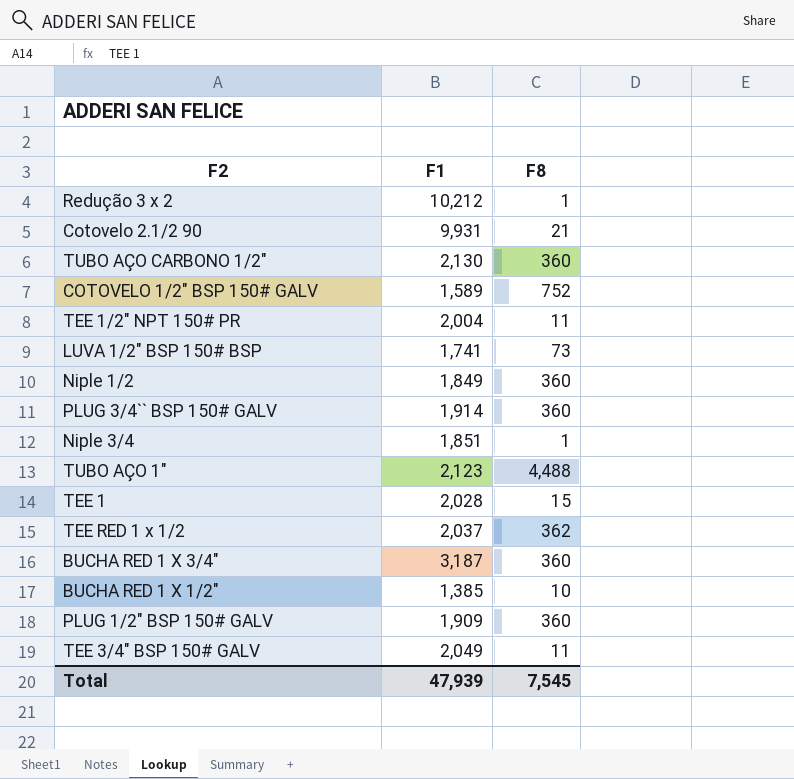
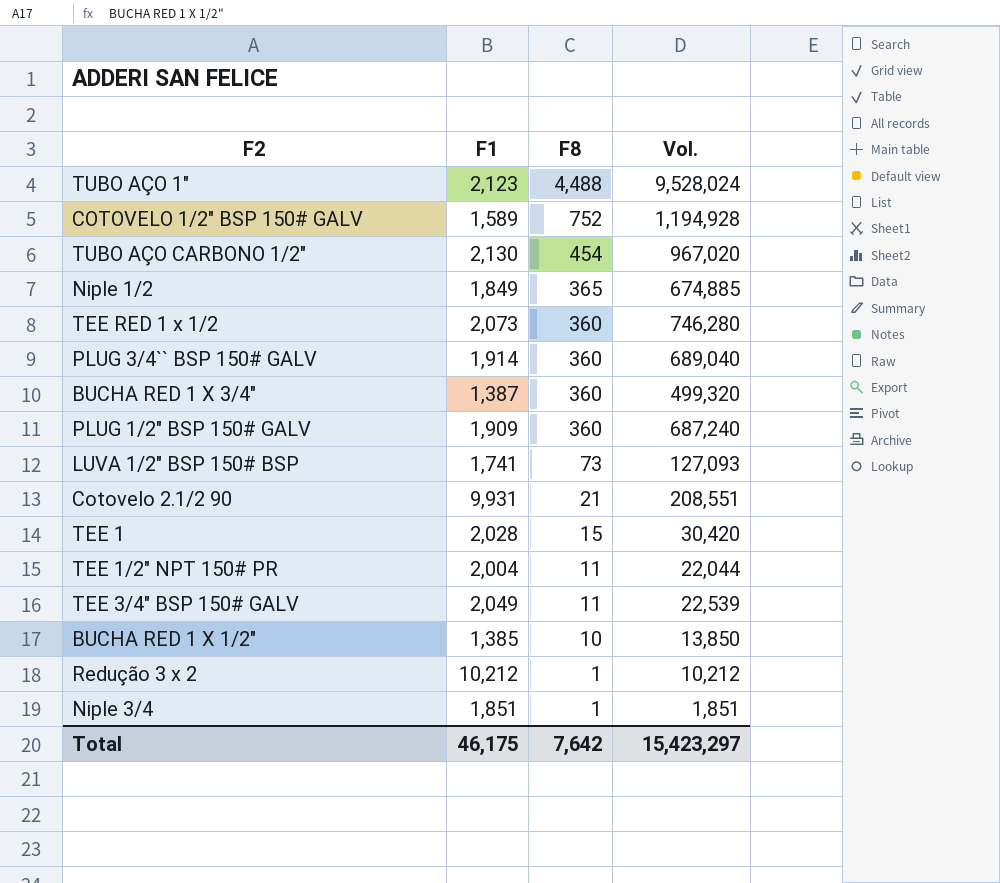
row order: none -> F8 descending
column Vol. | formula: none -> [F1] * [F8]
TUBO AÇO CARBONO 1/2" | F8: 360 -> 454
Niple 1/2 | F8: 360 -> 365
TEE RED 1 x 1/2 | F1: 2,037 -> 2,073
TEE RED 1 x 1/2 | F8: 362 -> 360
BUCHA RED 1 X 3/4" | F1: 3,187 -> 1,387
Total | F1: 47,939 -> 46,175
Total | F8: 7,545 -> 7,642

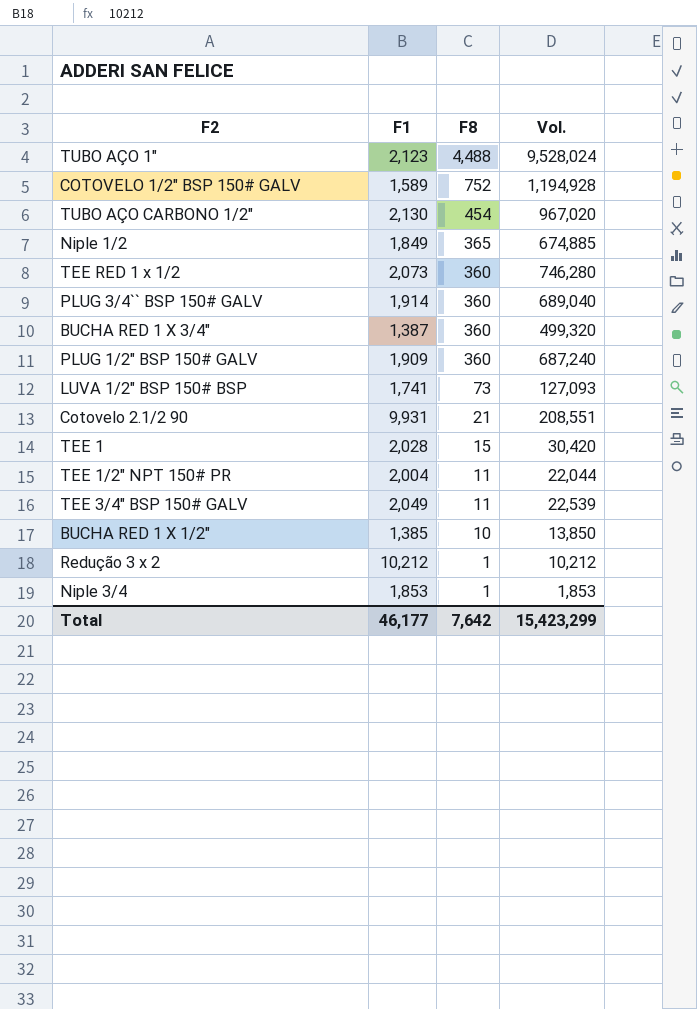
Niple 3/4 | F1: 1,851 -> 1,853
Niple 3/4 | Vol.: 1,851 -> 1,853
Total | F1: 46,175 -> 46,177
Total | Vol.: 15,423,297 -> 15,423,299

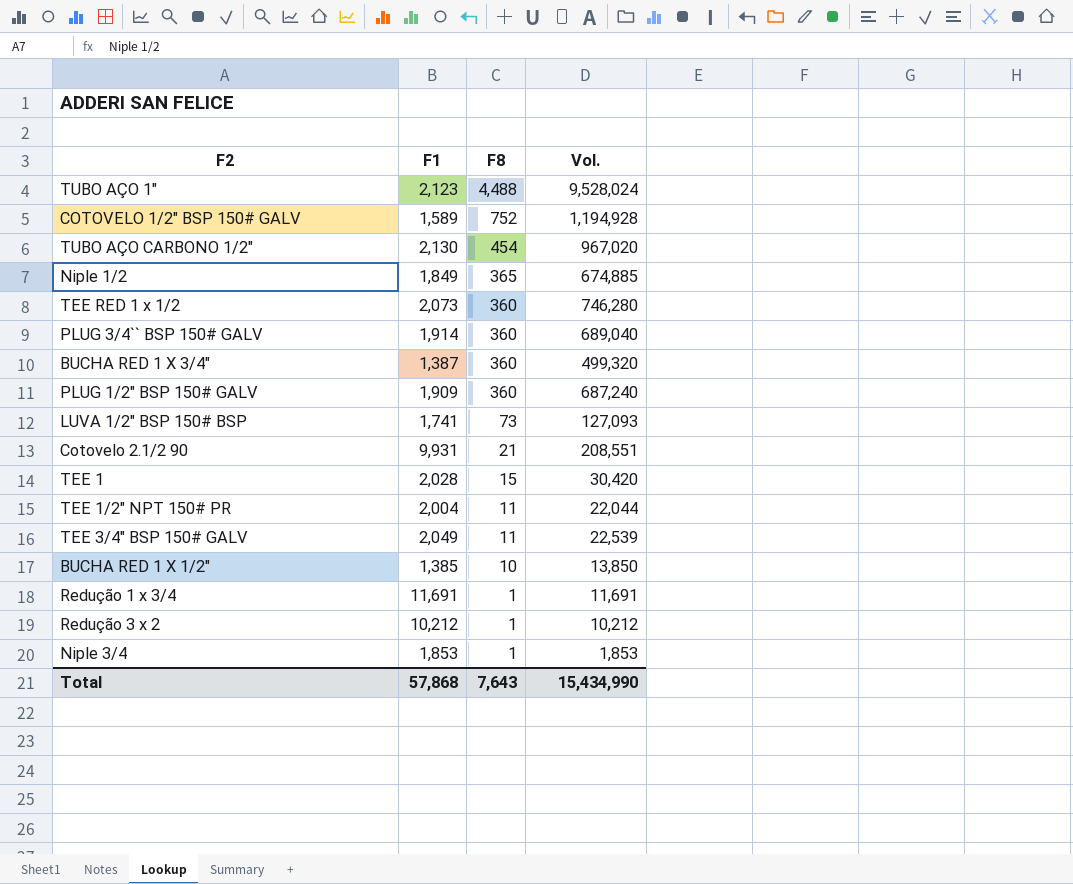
row Redução 1 x 3/4: none -> 11,691 | 1 | 11,691
Total | F1: 46,177 -> 57,868
Total | F8: 7,642 -> 7,643
Total | Vol.: 15,423,299 -> 15,434,990

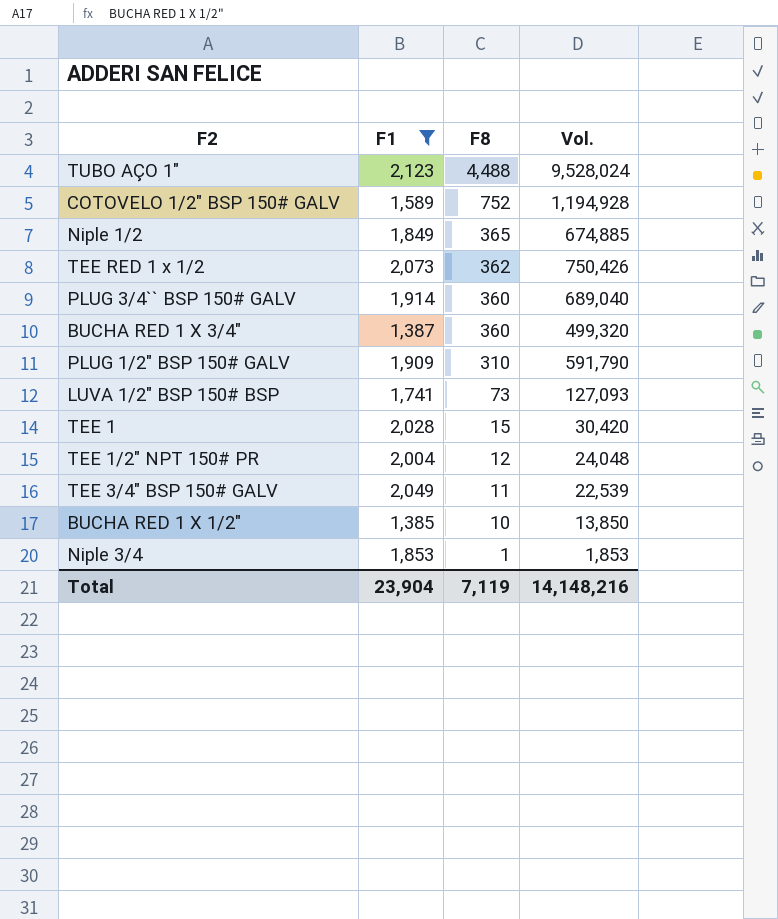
filter: none -> F1 <= 2,123
TEE RED 1 x 1/2 | F8: 360 -> 362
TEE RED 1 x 1/2 | Vol.: 746,280 -> 750,426
PLUG 1/2" BSP 150# GALV | F8: 360 -> 310
PLUG 1/2" BSP 150# GALV | Vol.: 687,240 -> 591,790
TEE 1/2" NPT 150# PR | F8: 11 -> 12
TEE 1/2" NPT 150# PR | Vol.: 22,044 -> 24,048
Total | F1: 57,868 -> 23,904
Total | F8: 7,643 -> 7,119
Total | Vol.: 15,434,990 -> 14,148,216

